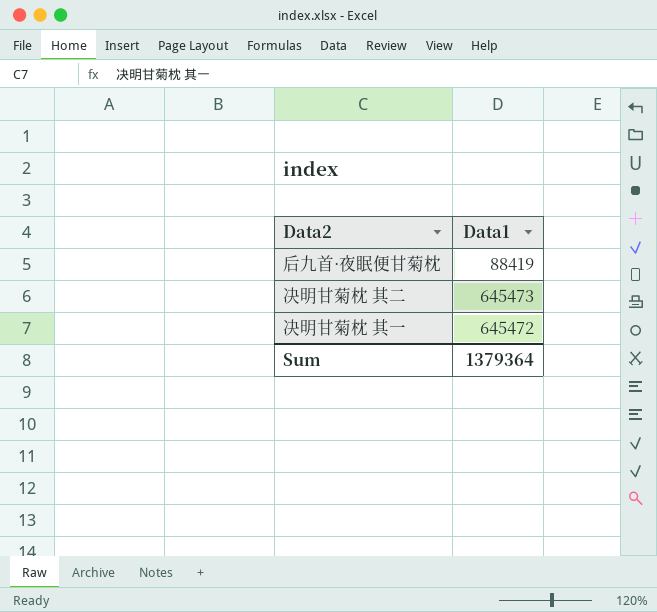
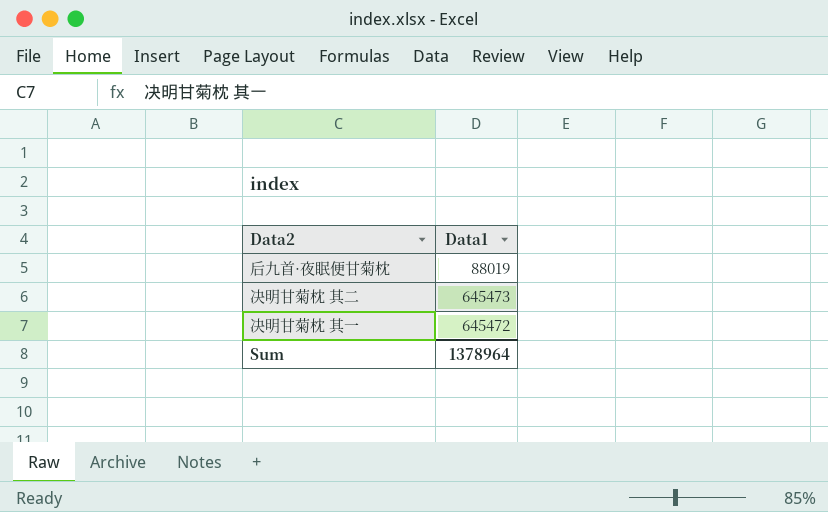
后九首·夜眠便甘菊枕 | Data1: 88419 -> 88019
Sum | Data1: 1379364 -> 1378964

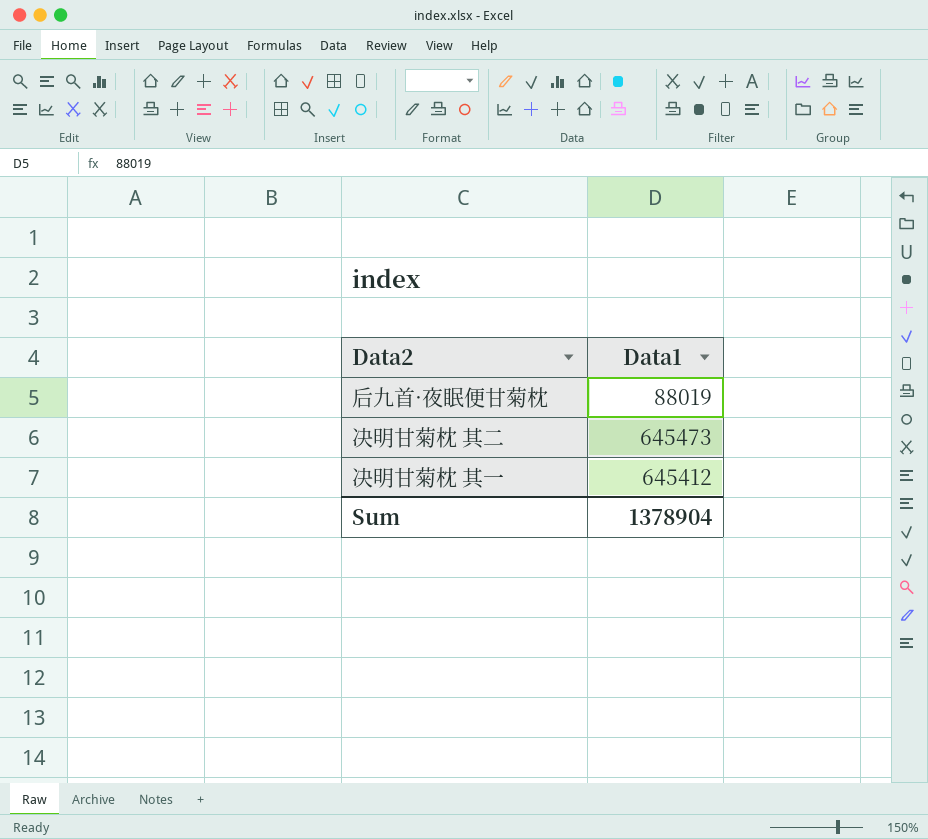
决明甘菊枕 其一 | Data1: 645472 -> 645412
Sum | Data1: 1378964 -> 1378904

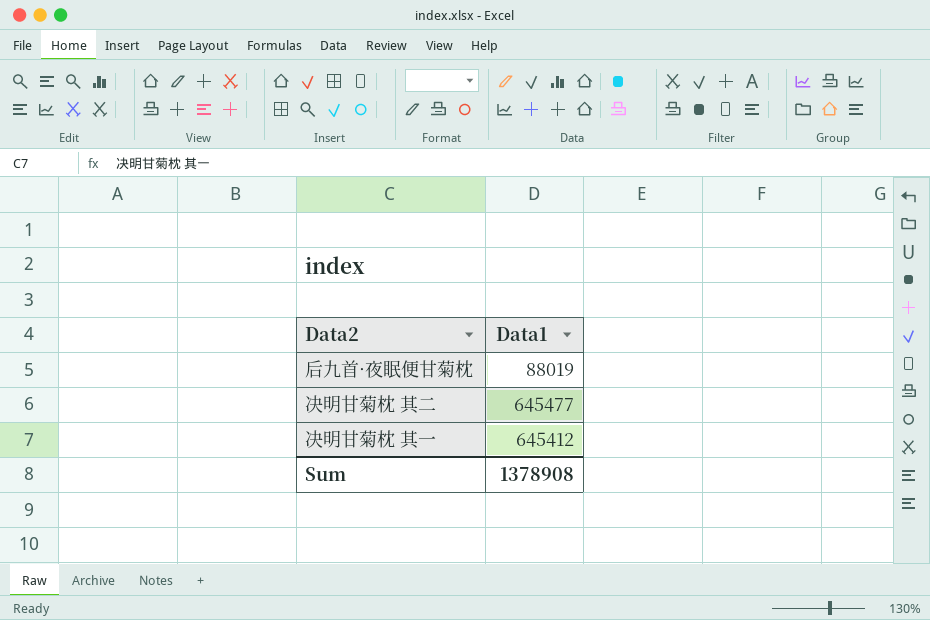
决明甘菊枕 其二 | Data1: 645473 -> 645477
Sum | Data1: 1378904 -> 1378908

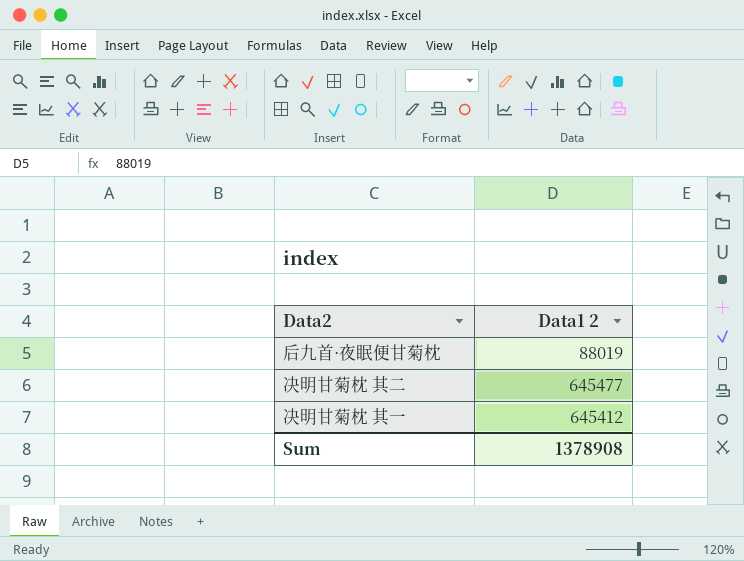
column name: Data1 -> Data1 2

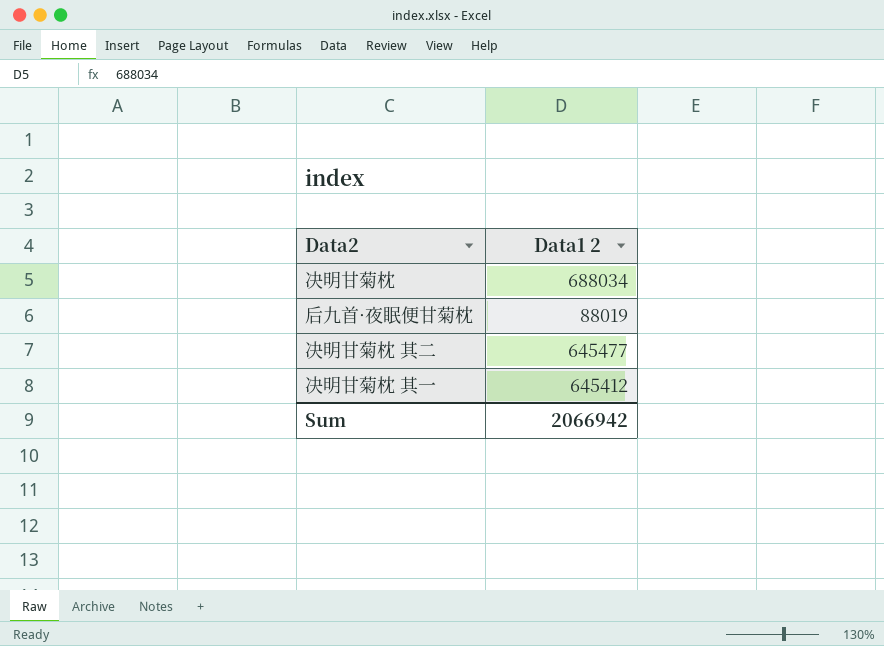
row 决明甘菊枕: none -> 688034
Sum | Data1 2: 1378908 -> 2066942

